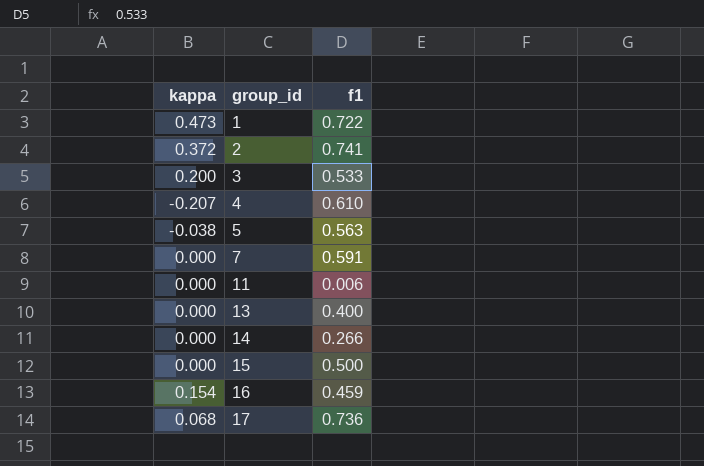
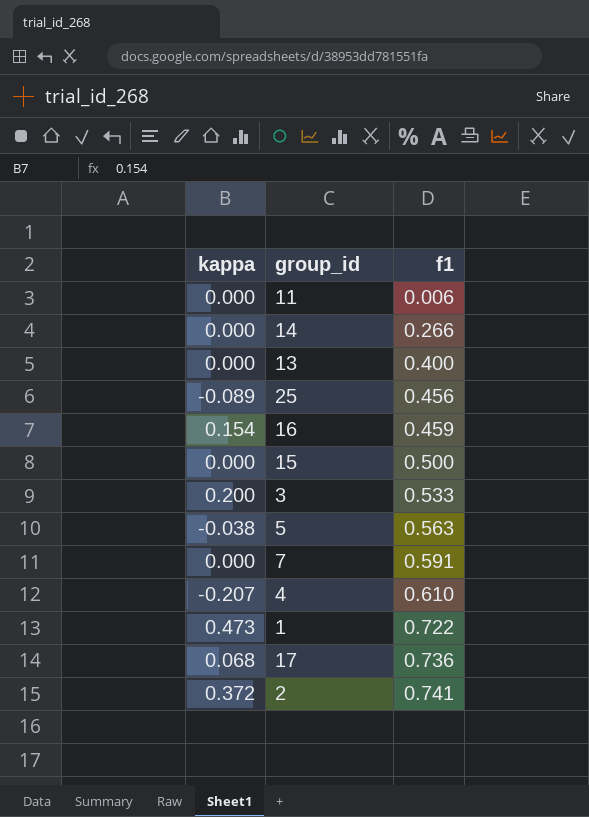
row order: group_id ascending -> f1 ascending
row 25: none -> -0.089 | 0.456

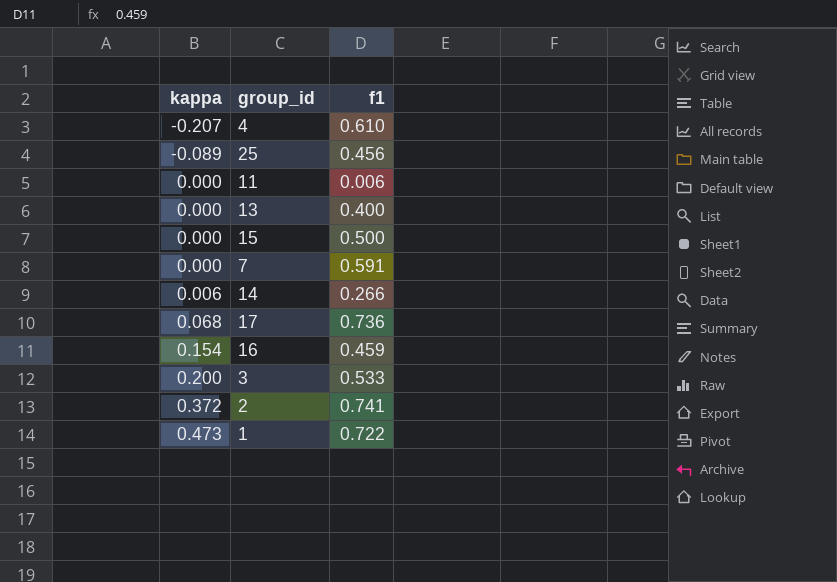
row order: f1 ascending -> kappa ascending
row 5: -0.038 | 0.563 -> none
14 | kappa: 0.000 -> 0.006

